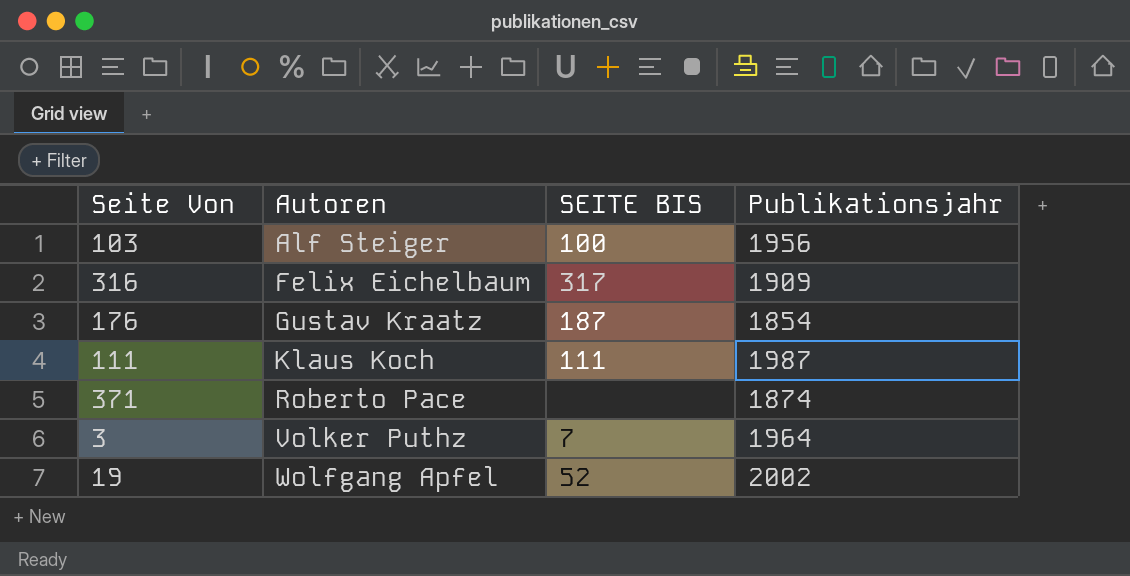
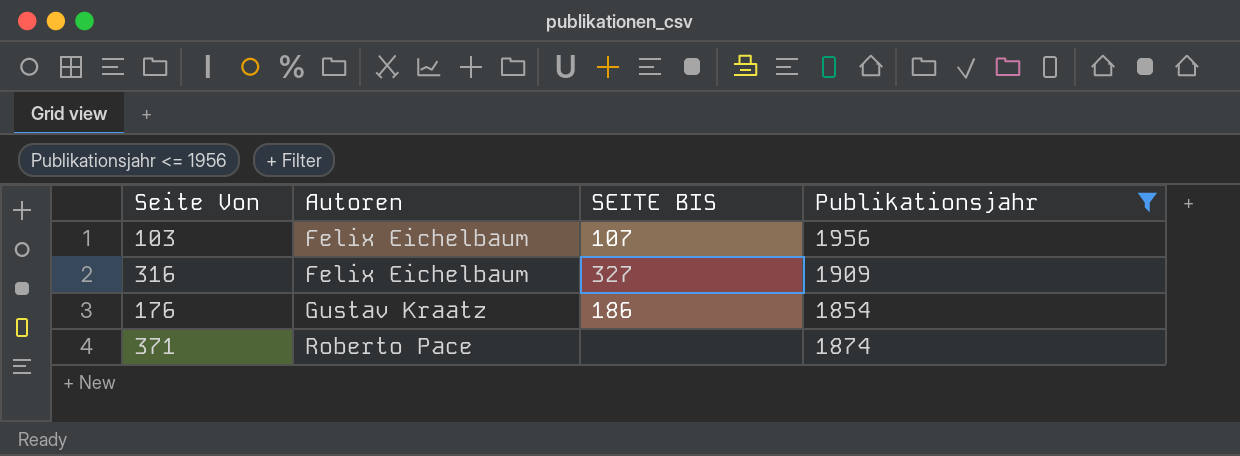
filter: none -> Publikationsjahr <= 1956
103 | Autoren: Alf Steiger -> Felix Eichelbaum
103 | SEITE BIS: 100 -> 107
316 | SEITE BIS: 317 -> 327
176 | SEITE BIS: 187 -> 186

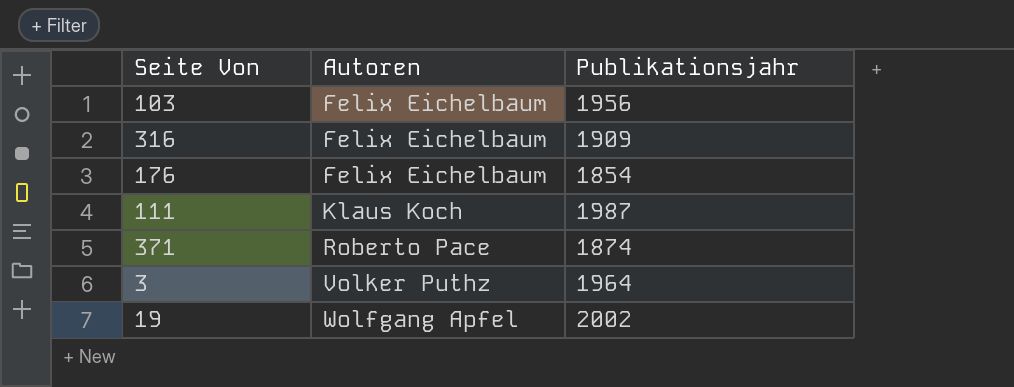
filter: Publikationsjahr <= 1956 -> none
column SEITE BIS | position: 3 -> none
176 | Autoren: Gustav Kraatz -> Felix Eichelbaum

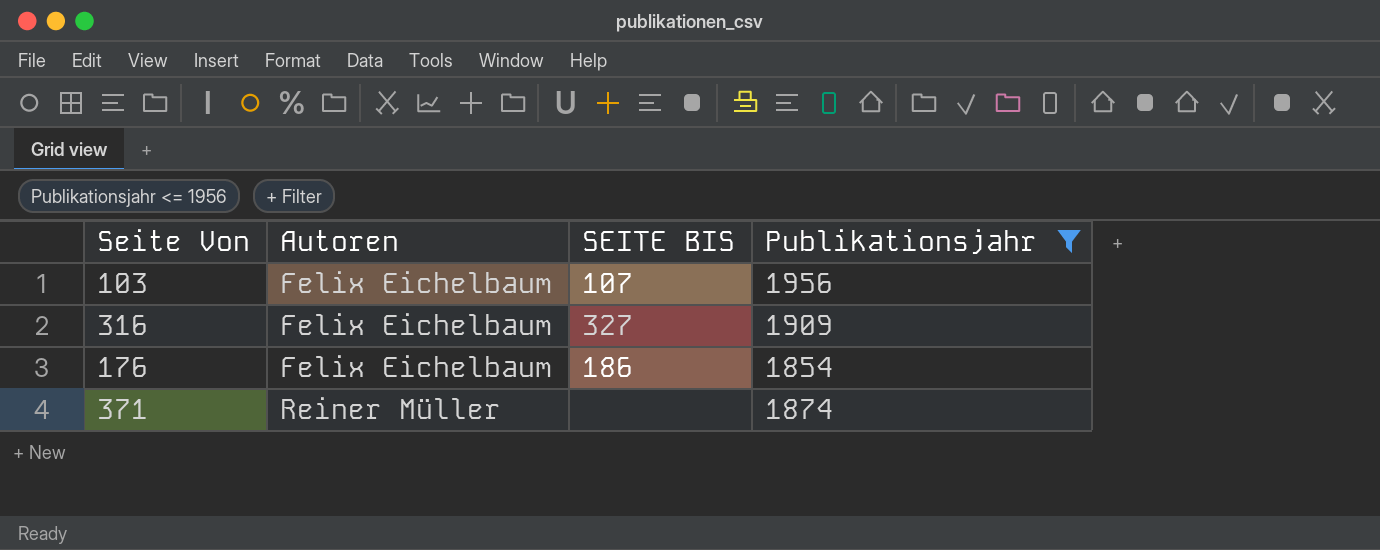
filter: none -> Publikationsjahr <= 1956
column SEITE BIS | position: none -> 3
371 | Autoren: Roberto Pace -> Reiner Müller

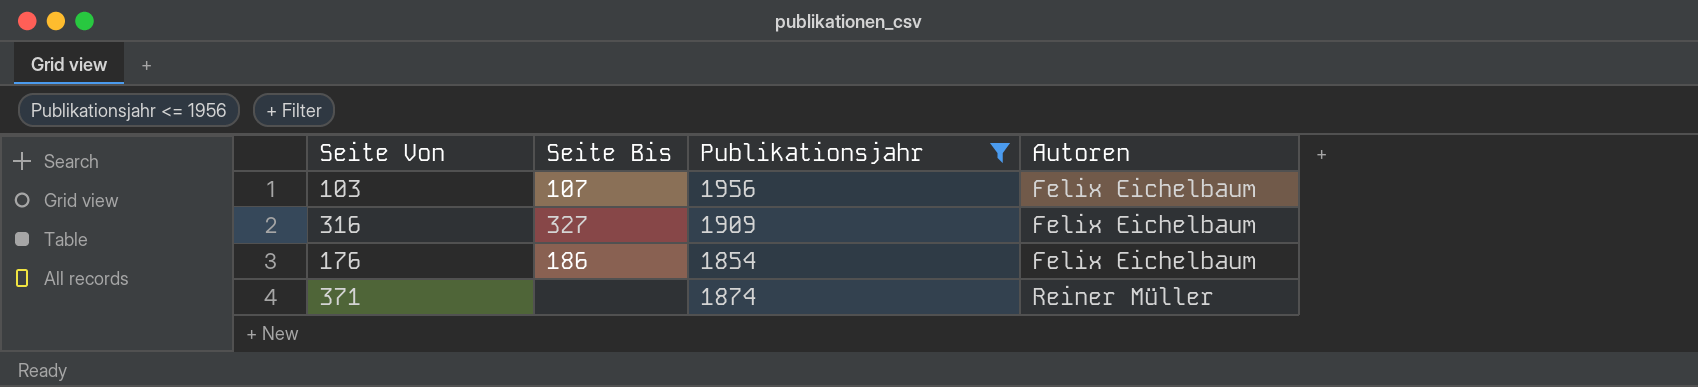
column name: SEITE BIS -> Seite Bis
column Autoren | position: 2 -> 4

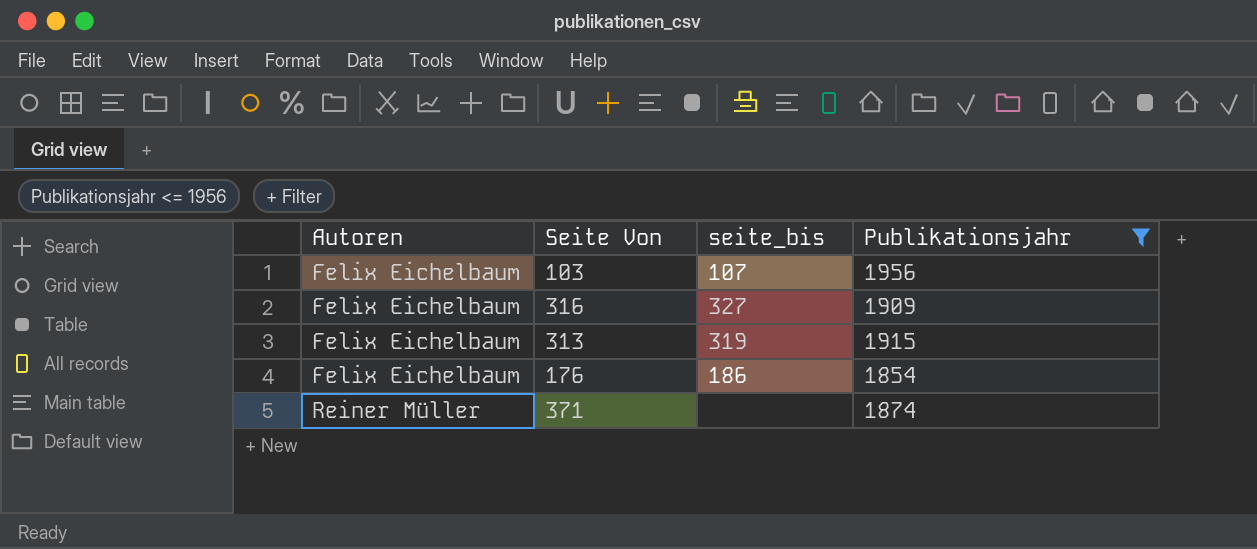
column Autoren | position: 4 -> 1
column name: Seite Bis -> seite_bis
row 313: none -> Felix Eichelbaum | 319 | 1915

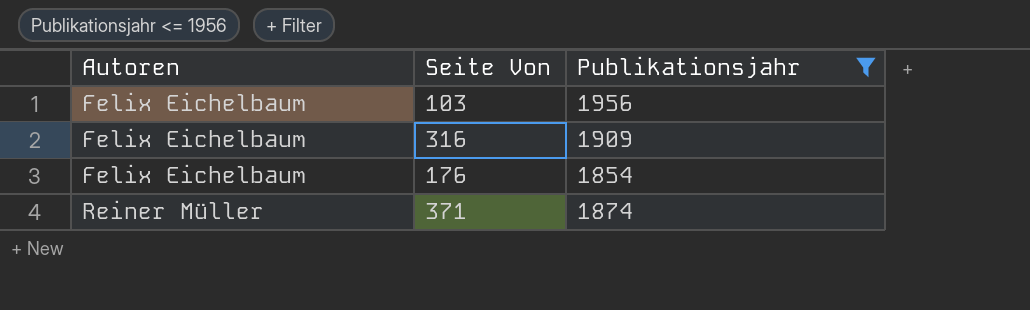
column seite_bis | position: 3 -> none
row 313: Felix Eichelbaum | 319 | 1915 -> none

